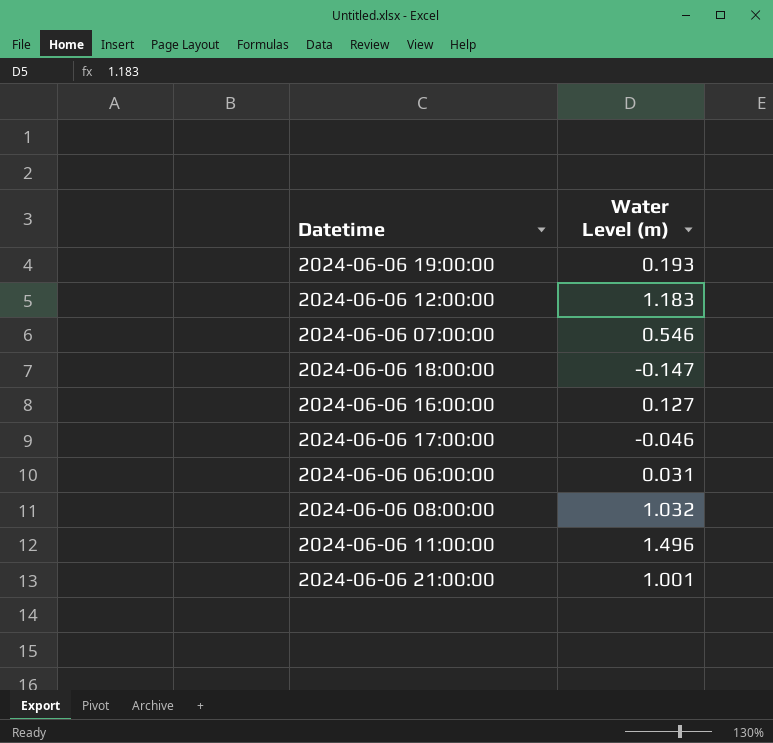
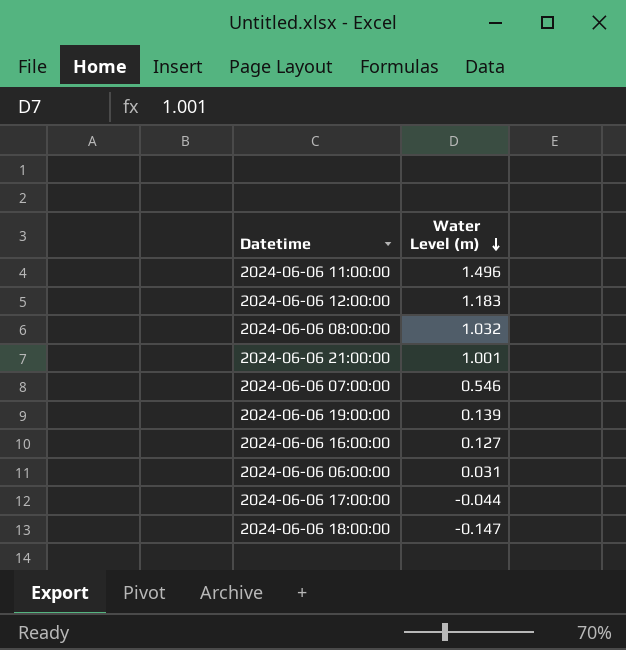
row order: none -> Water Level (m) descending
2024-06-06 19:00:00 | Water Level (m): 0.193 -> 0.139
2024-06-06 17:00:00 | Water Level (m): -0.046 -> -0.044

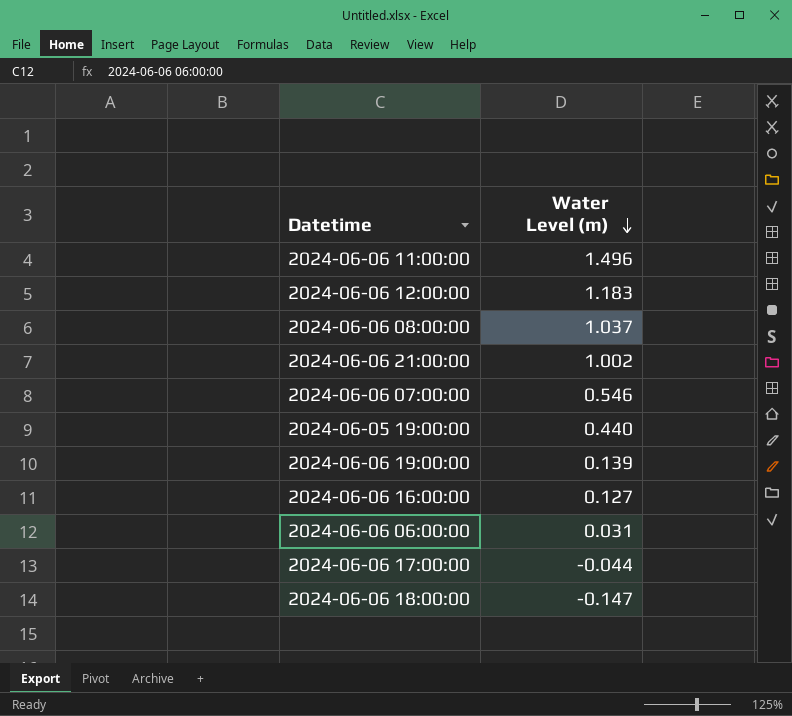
2024-06-06 08:00:00 | Water Level (m): 1.032 -> 1.037
2024-06-06 21:00:00 | Water Level (m): 1.001 -> 1.002
row 2024-06-05 19:00:00: none -> 0.440

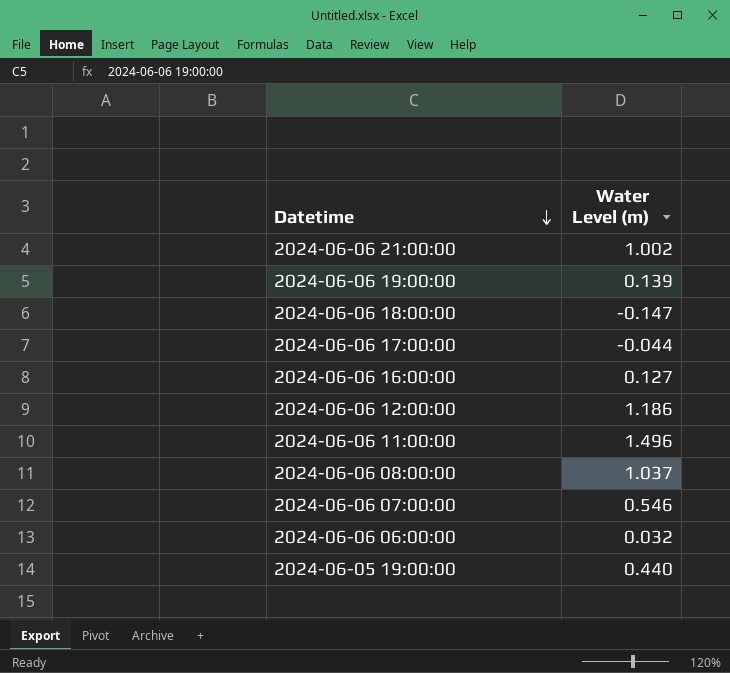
row order: Water Level (m) descending -> Datetime descending
2024-06-06 12:00:00 | Water Level (m): 1.183 -> 1.186
2024-06-06 06:00:00 | Water Level (m): 0.031 -> 0.032

